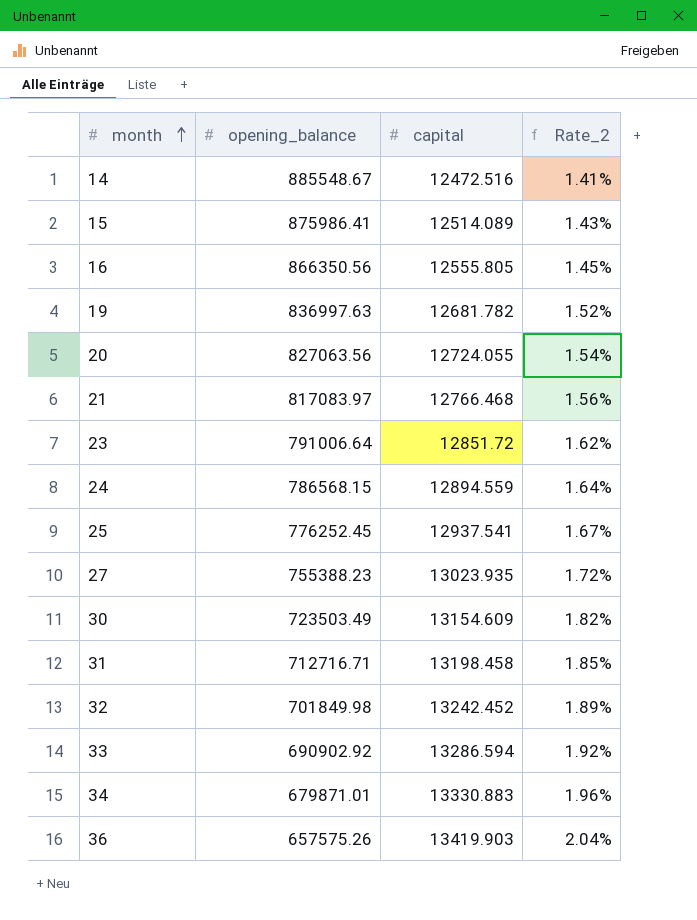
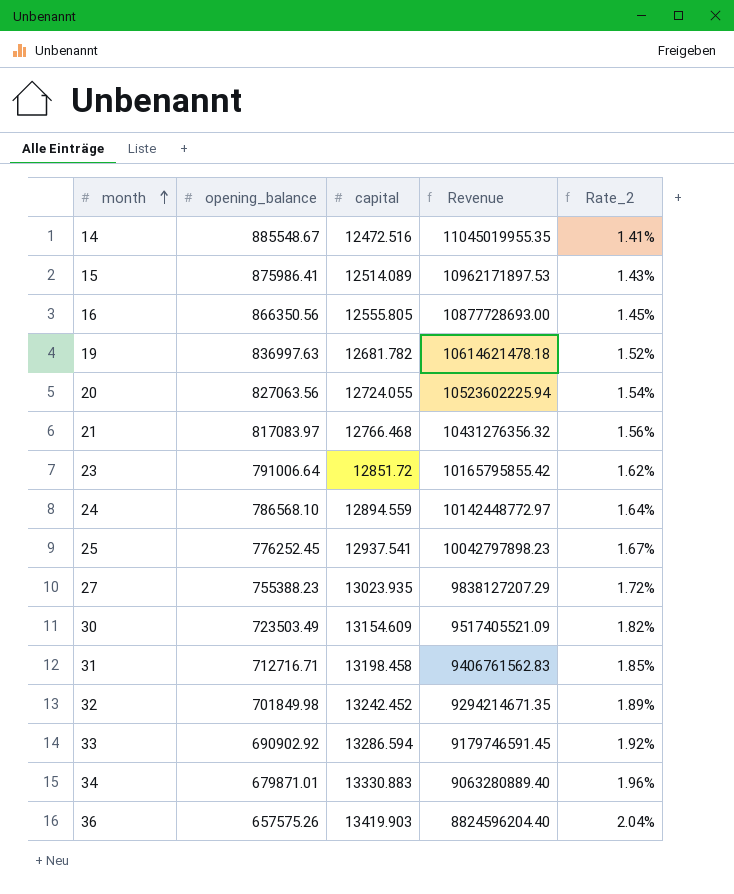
column Revenue | formula: none -> [opening_balance] * [capital]
24 | opening_balance: 786568.15 -> 786568.10

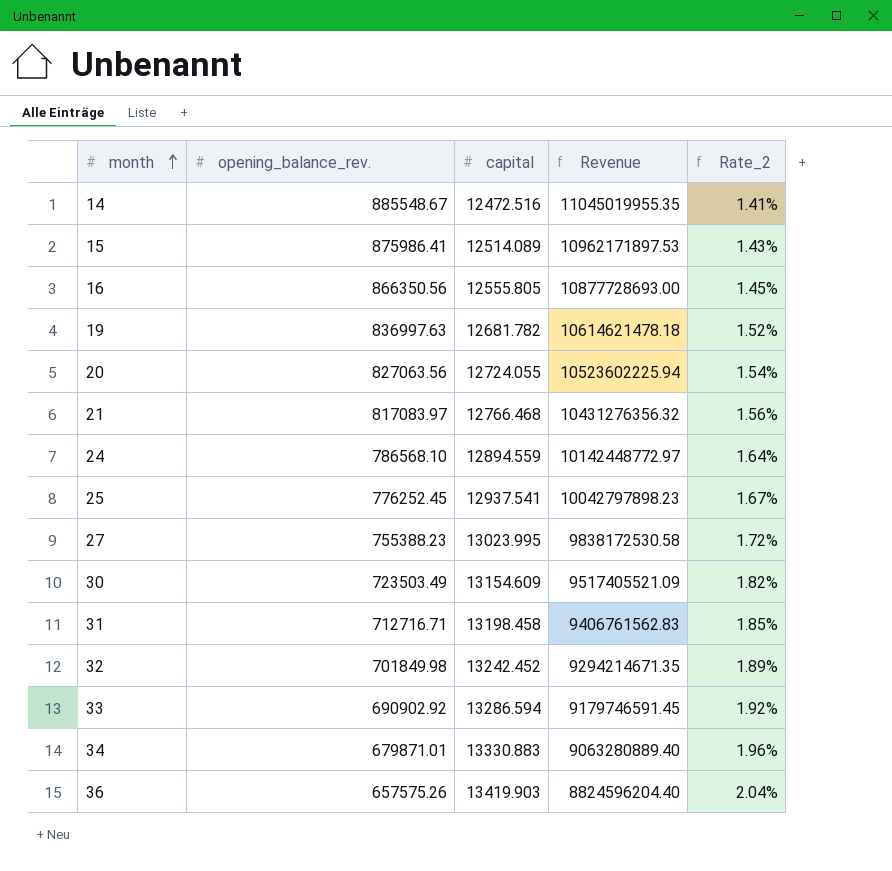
column name: opening_balance -> opening_balance_rev.
row 23: 791006.64 | 12851.72 | 10165795855.42 | 1.62% -> none
27 | capital: 13023.935 -> 13023.995
27 | Revenue: 9838127207.29 -> 9838172530.58

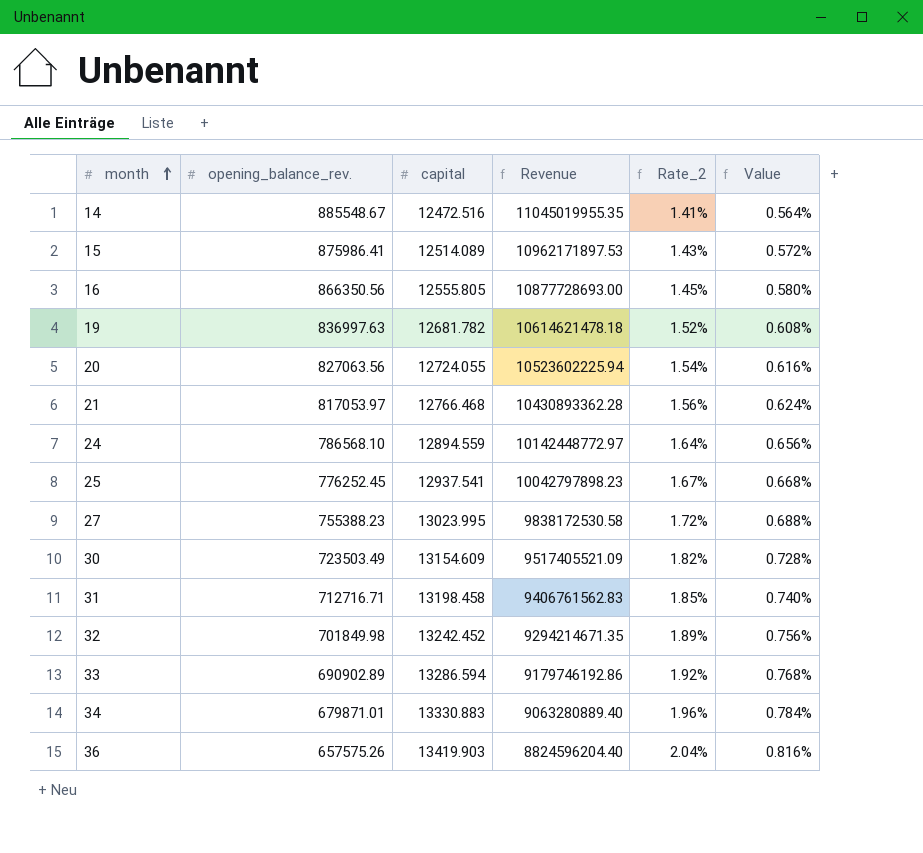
column Value | formula: none -> [Rate_2] * 0.4
21 | opening_balance_rev.: 817083.97 -> 817053.97
21 | Revenue: 10431276356.32 -> 10430893362.28
33 | opening_balance_rev.: 690902.92 -> 690902.89
33 | Revenue: 9179746591.45 -> 9179746192.86

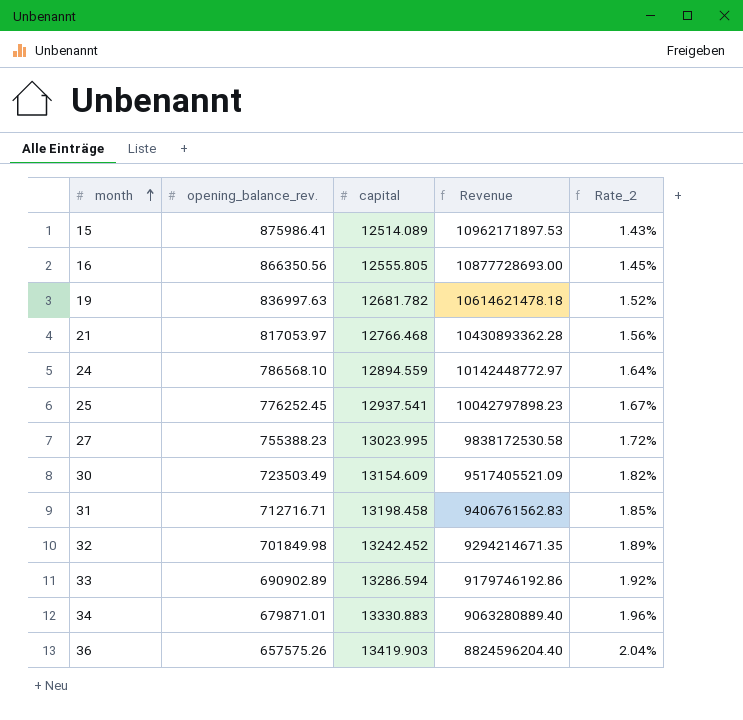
column Value | formula: [Rate_2] * 0.4 -> none
row 14: 885548.67 | 12472.516 | 11045019955.35 | 1.41% | 0.564% -> none
row 20: 827063.56 | 12724.055 | 10523602225.94 | 1.54% | 0.616% -> none

